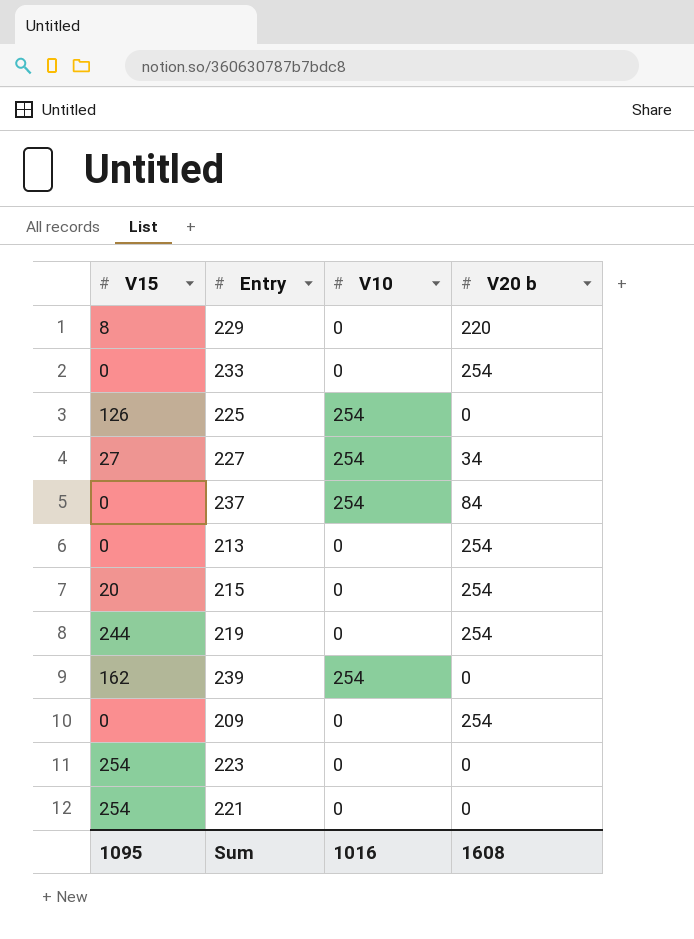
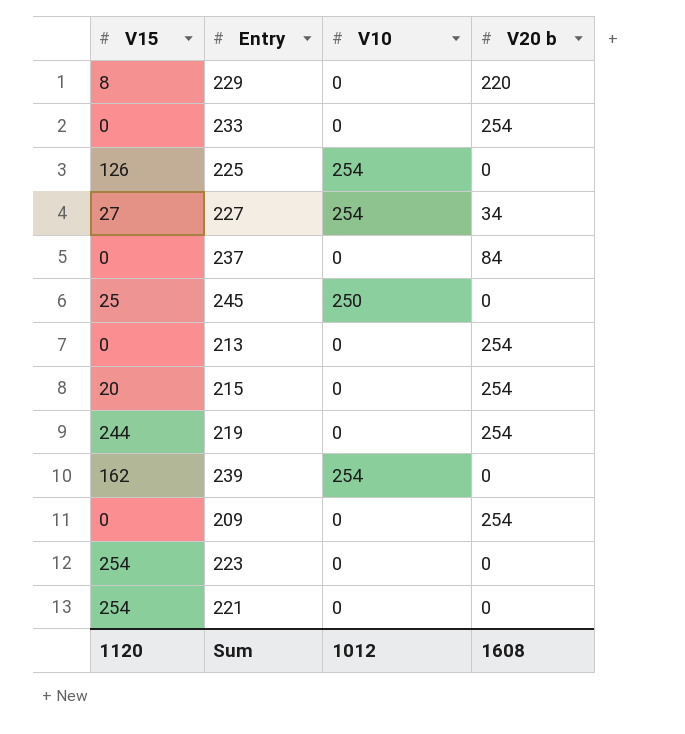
237 | V10: 254 -> 0
row 245: none -> 25 | 250 | 0
Sum | V15: 1095 -> 1120
Sum | V10: 1016 -> 1012

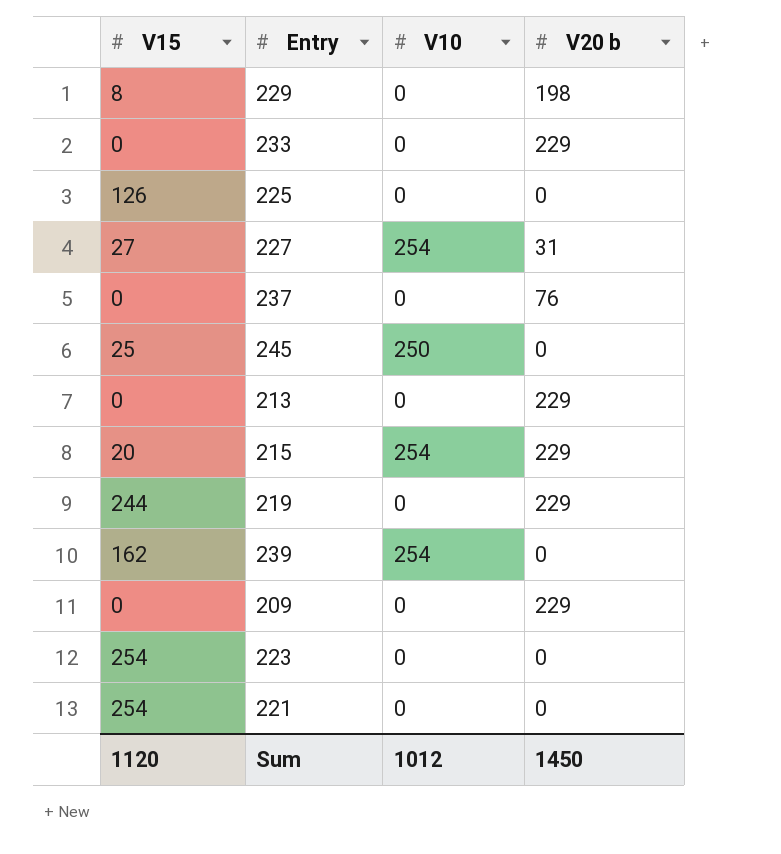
229 | V20 b: 220 -> 198
233 | V20 b: 254 -> 229
225 | V10: 254 -> 0
227 | V20 b: 34 -> 31
237 | V20 b: 84 -> 76
213 | V20 b: 254 -> 229
215 | V10: 0 -> 254
215 | V20 b: 254 -> 229
219 | V20 b: 254 -> 229
209 | V20 b: 254 -> 229
Sum | V20 b: 1608 -> 1450

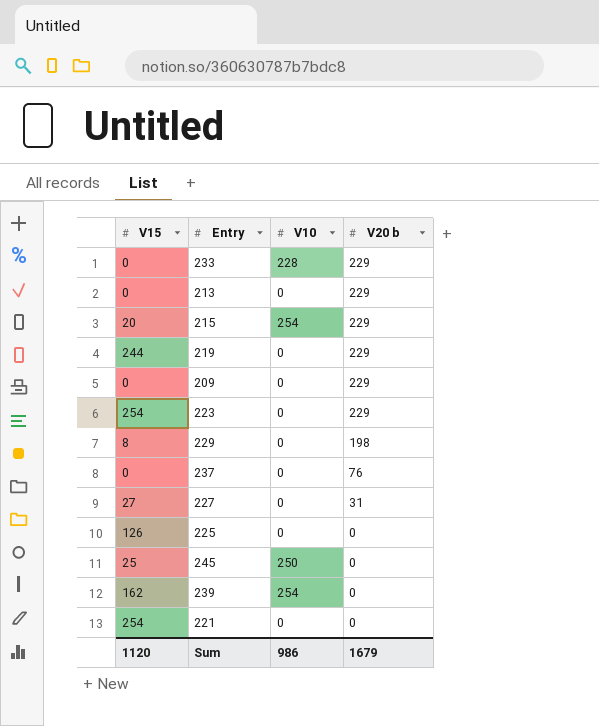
row order: none -> V20 b descending
233 | V10: 0 -> 228
223 | V20 b: 0 -> 229
227 | V10: 254 -> 0
Sum | V10: 1012 -> 986
Sum | V20 b: 1450 -> 1679

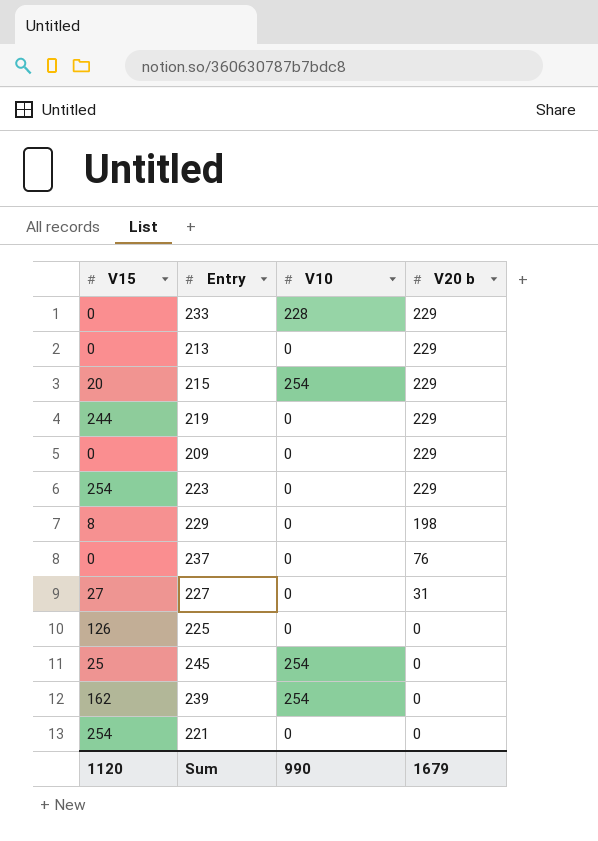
245 | V10: 250 -> 254
Sum | V10: 986 -> 990

